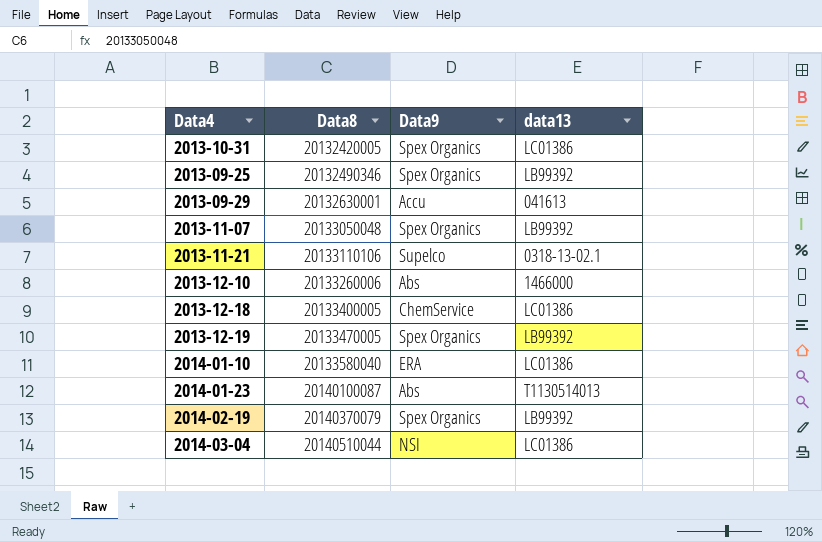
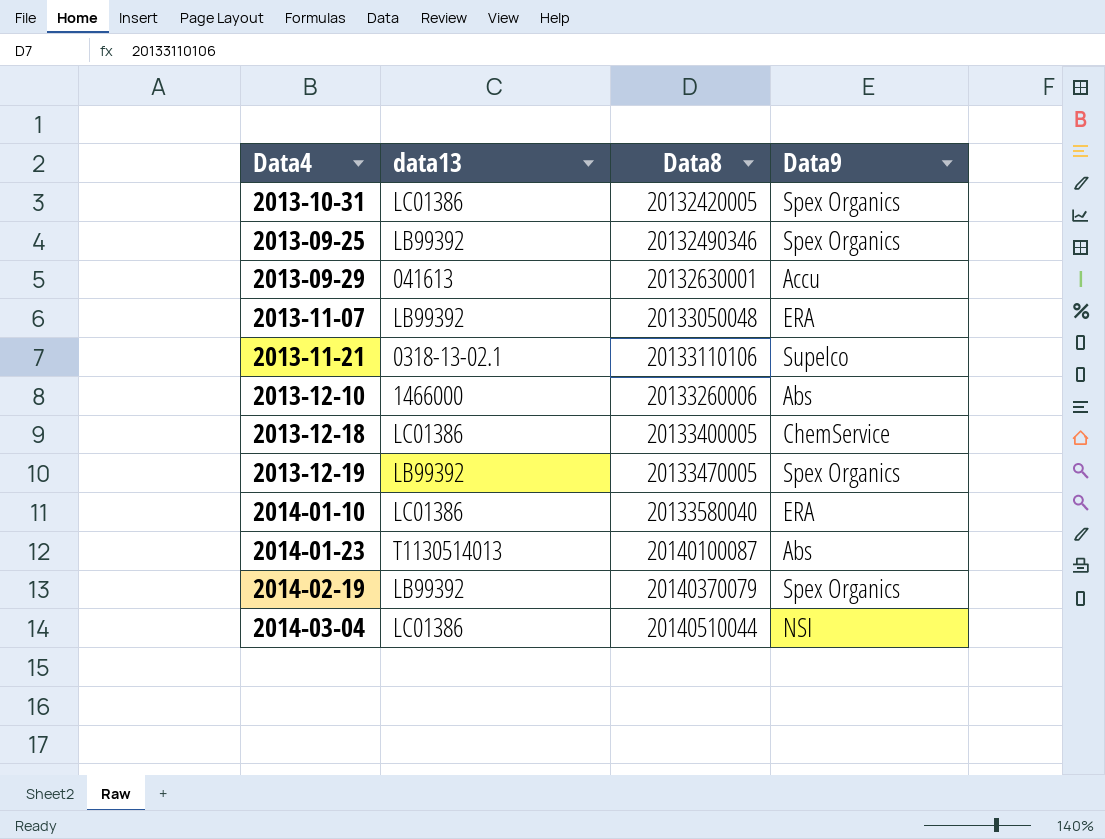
column data13 | position: 4 -> 2
2013-11-07 | Data9: Spex Organics -> ERA

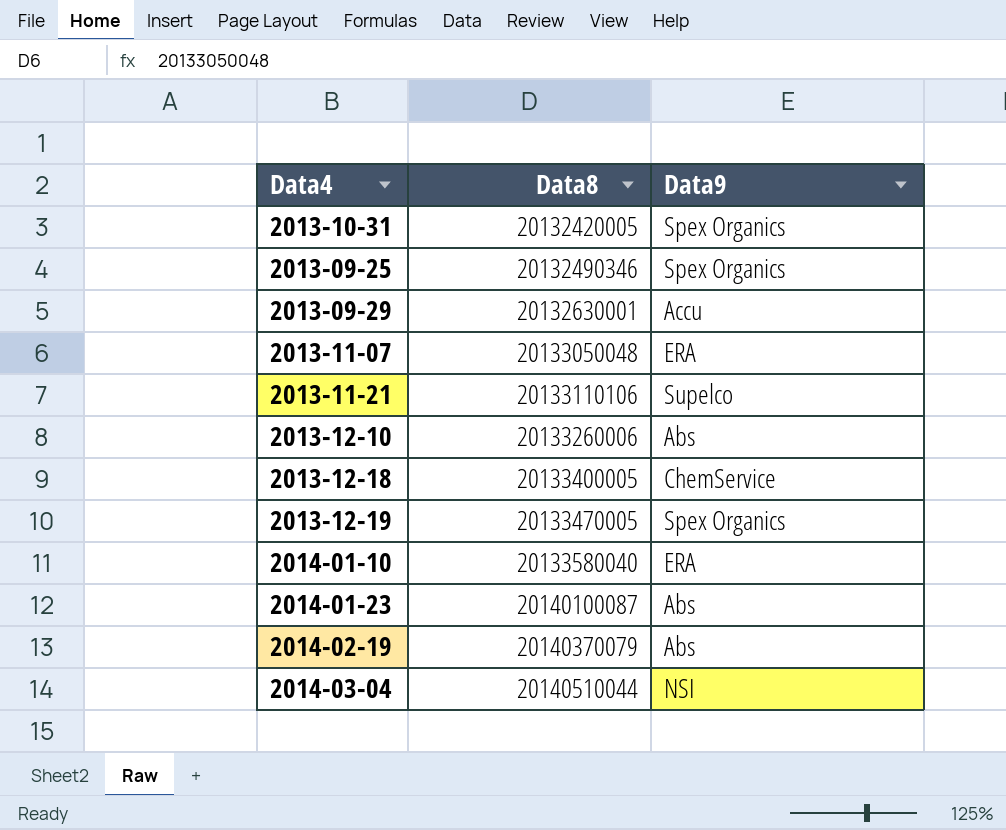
column data13 | position: 2 -> none
2014-02-19 | Data9: Spex Organics -> Abs

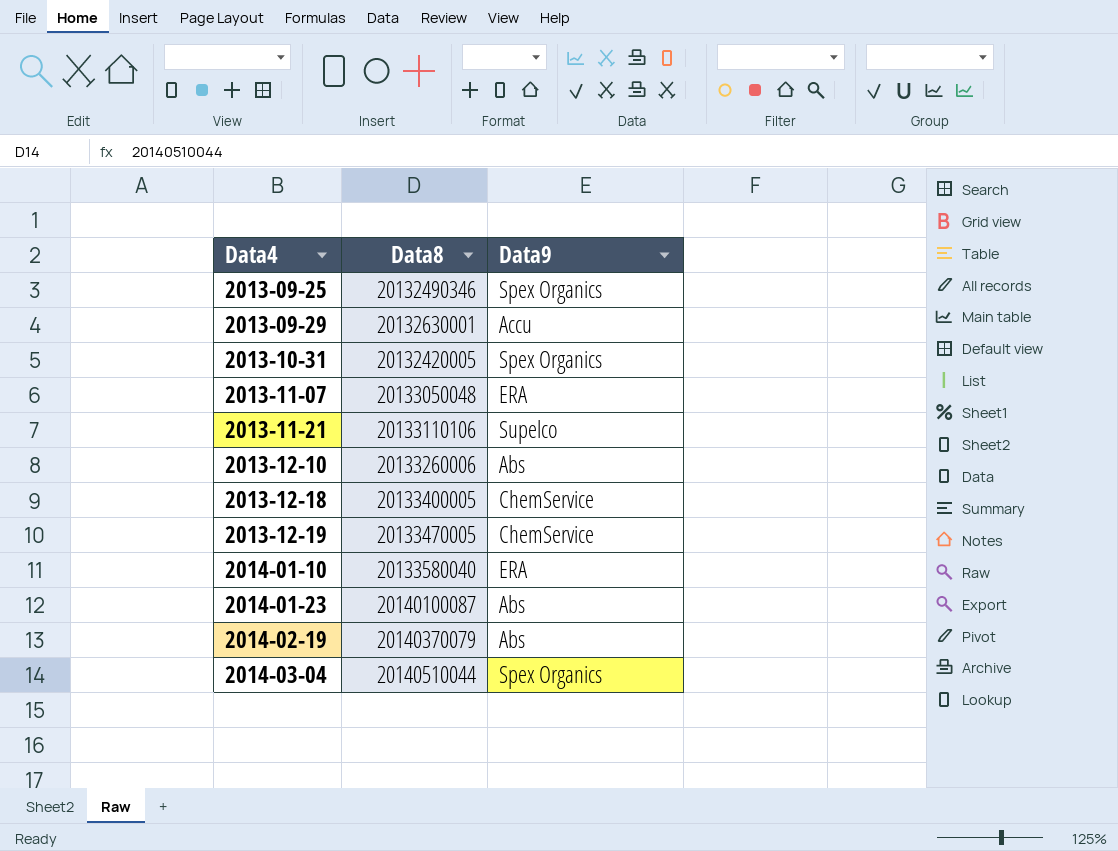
row order: Data8 ascending -> Data4 ascending
2013-12-19 | Data9: Spex Organics -> ChemService
2014-03-04 | Data9: NSI -> Spex Organics

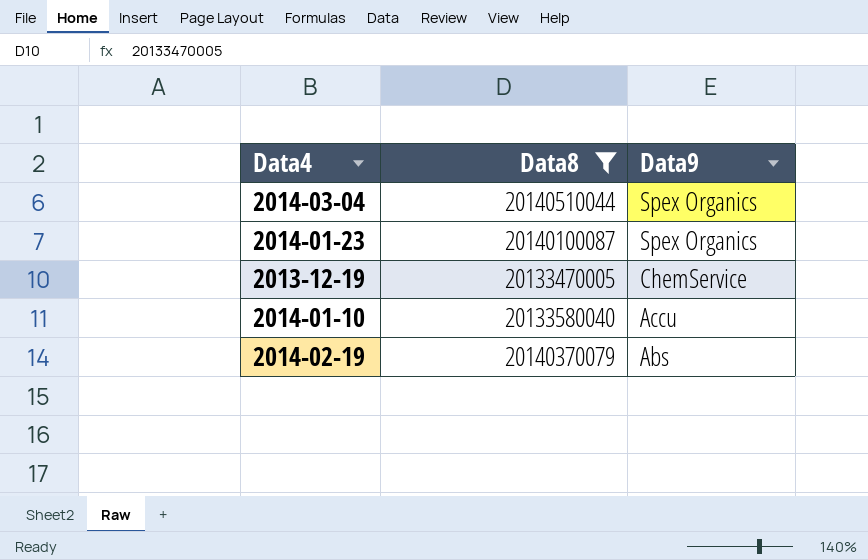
filter: none -> Data8 >= 20133470005
row order: Data4 ascending -> Data9 descending
2014-01-23 | Data9: Abs -> Spex Organics
2014-01-10 | Data9: ERA -> Accu

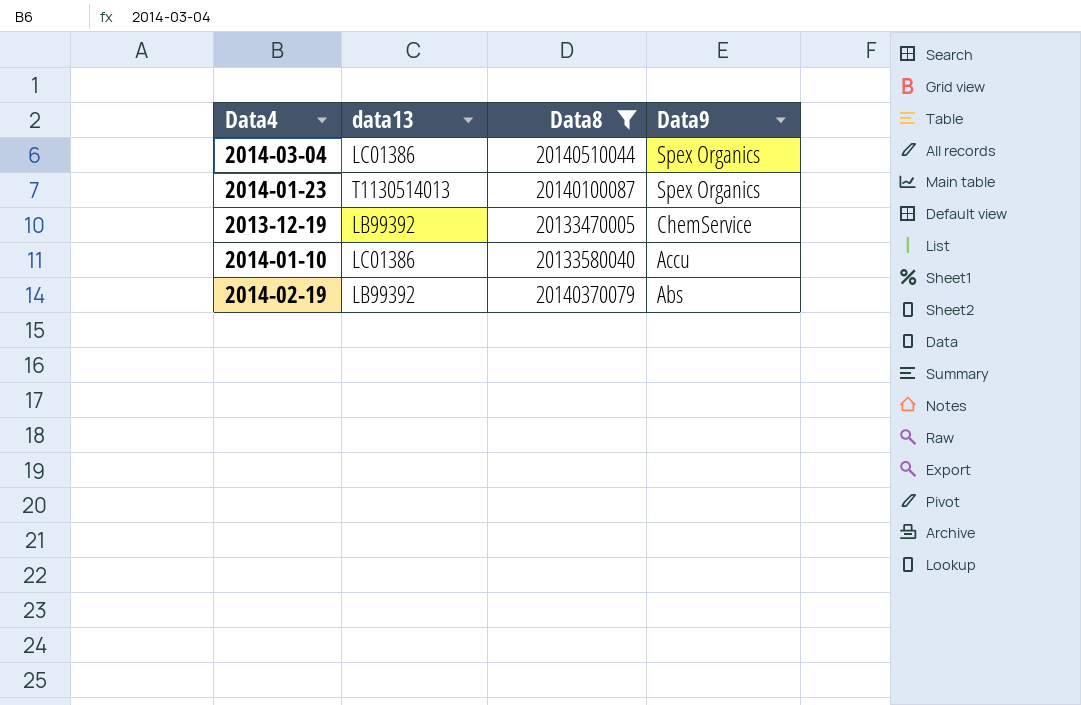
column data13 | position: none -> 2

